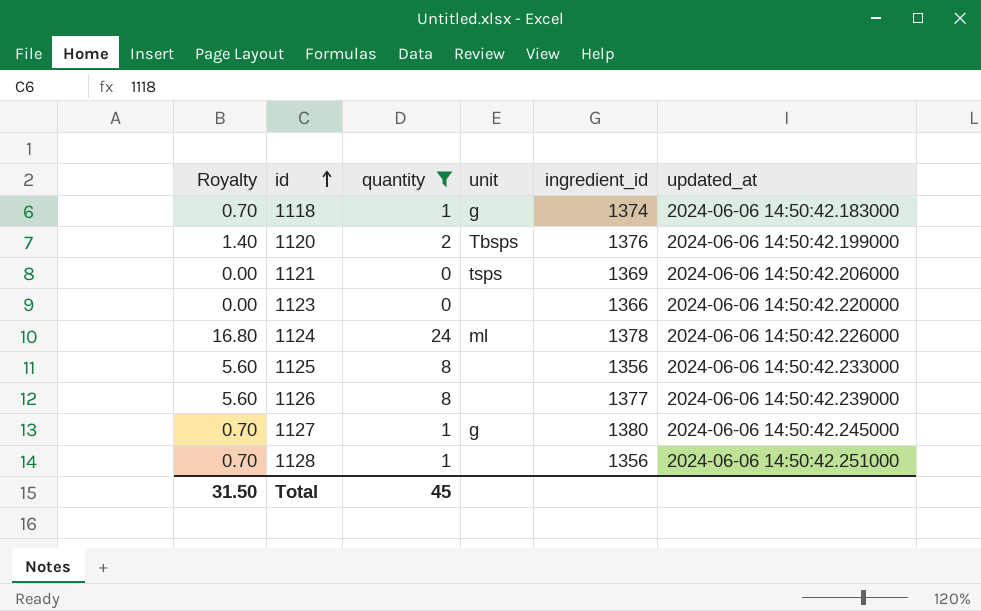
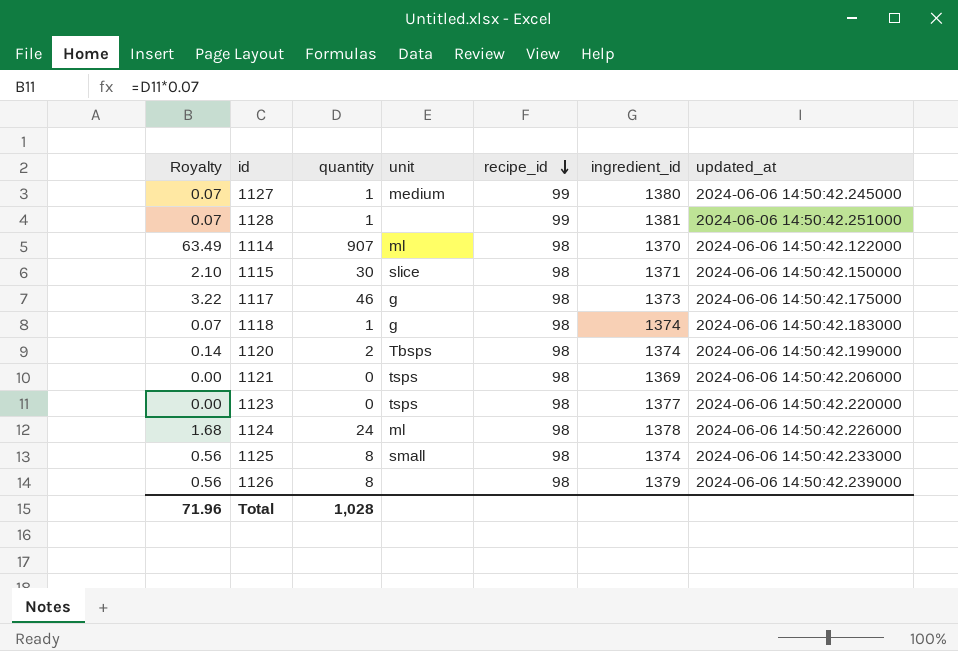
filter: quantity <= 24 -> none
row order: id ascending -> recipe_id descending
column Royalty | formula: [quantity] * 0.7 -> [quantity] * 0.07
column recipe_id | position: none -> 5
1127 | unit: g -> medium
1128 | ingredient_id: 1356 -> 1381
1120 | ingredient_id: 1376 -> 1374
1123 | unit: none -> tsps
1123 | ingredient_id: 1366 -> 1377
1125 | unit: none -> small
1125 | ingredient_id: 1356 -> 1374
1126 | ingredient_id: 1377 -> 1379
Total | Royalty: 31.50 -> 71.96
Total | quantity: 45 -> 1,028

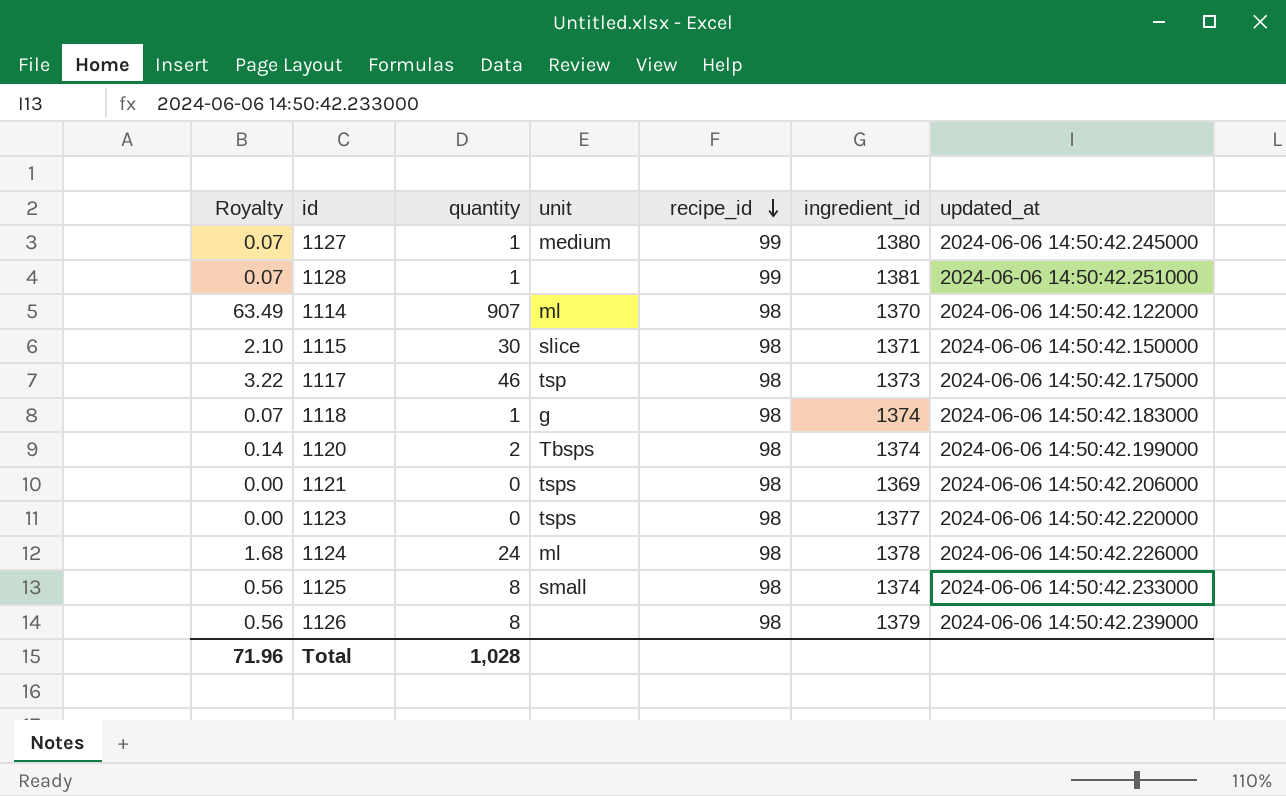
1117 | unit: g -> tsp

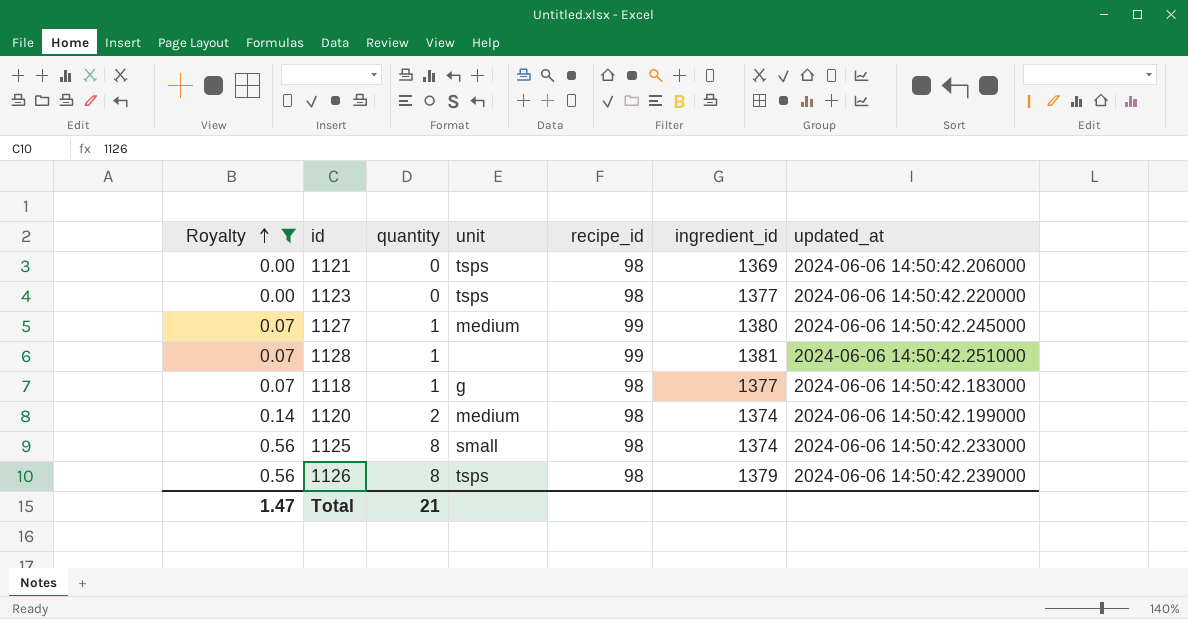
filter: none -> Royalty <= 0.56
row order: recipe_id descending -> Royalty ascending
1118 | ingredient_id: 1374 -> 1377
1120 | unit: Tbsps -> medium
1126 | unit: none -> tsps
Total | Royalty: 71.96 -> 1.47
Total | quantity: 1,028 -> 21

